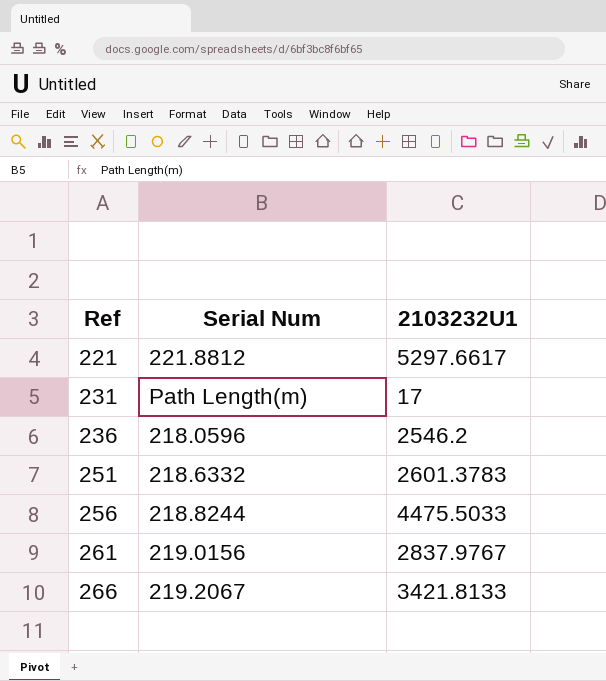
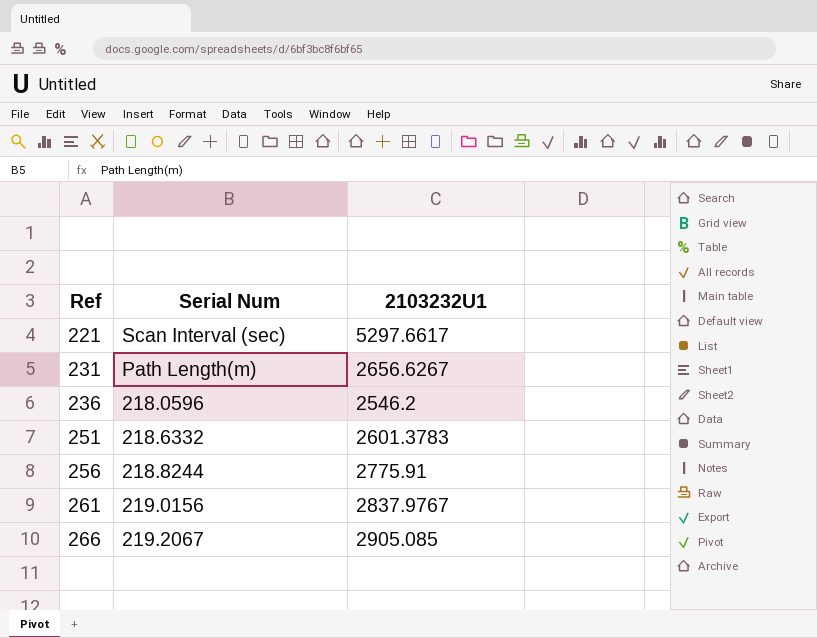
221 | Serial Num: 221.8812 -> Scan Interval (sec)
231 | 2103232U1: 17 -> 2656.6267
256 | 2103232U1: 4475.5033 -> 2775.91
266 | 2103232U1: 3421.8133 -> 2905.085

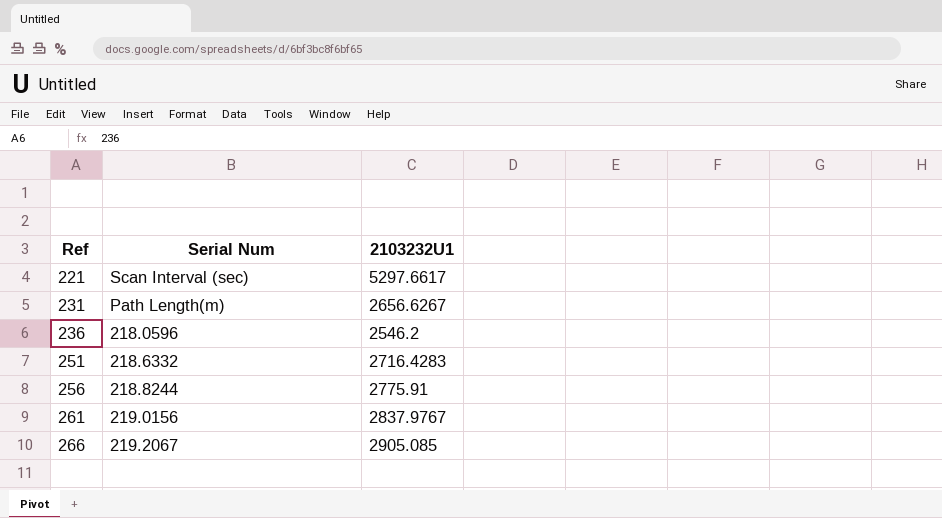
251 | 2103232U1: 2601.3783 -> 2716.4283

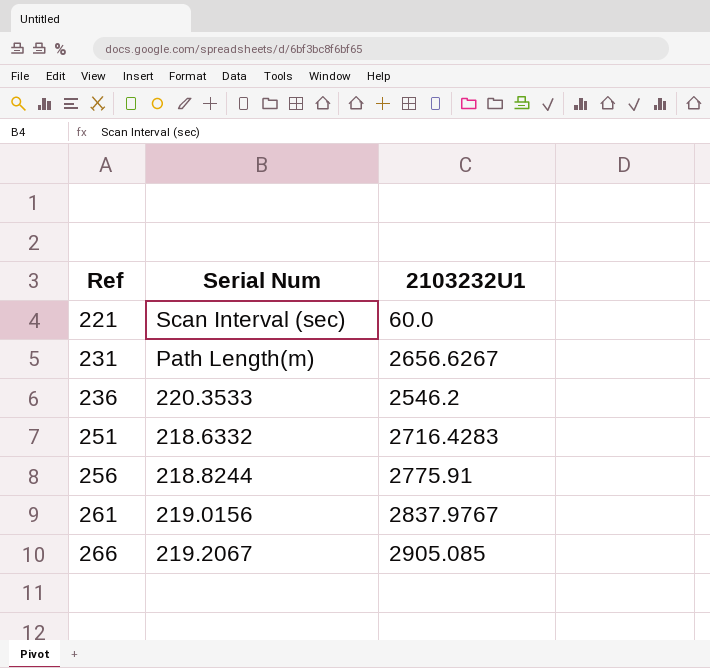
221 | 2103232U1: 5297.6617 -> 60.0
236 | Serial Num: 218.0596 -> 220.3533

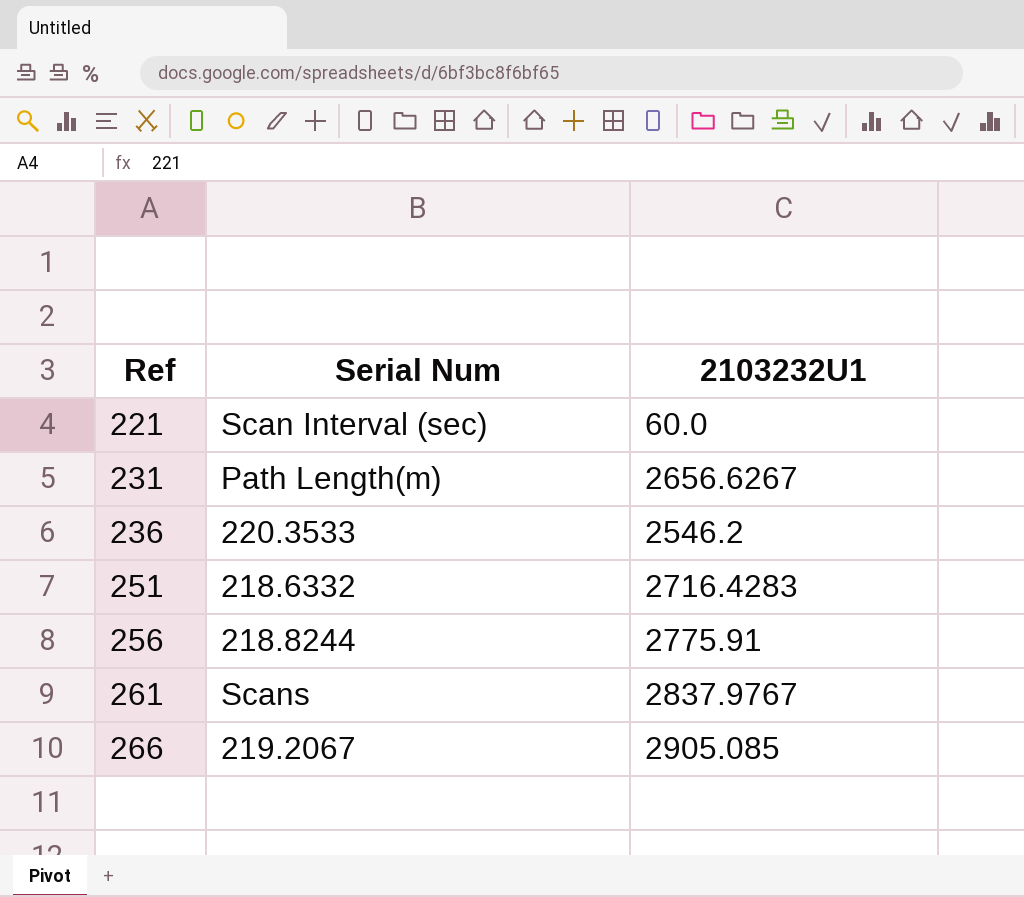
261 | Serial Num: 219.0156 -> Scans

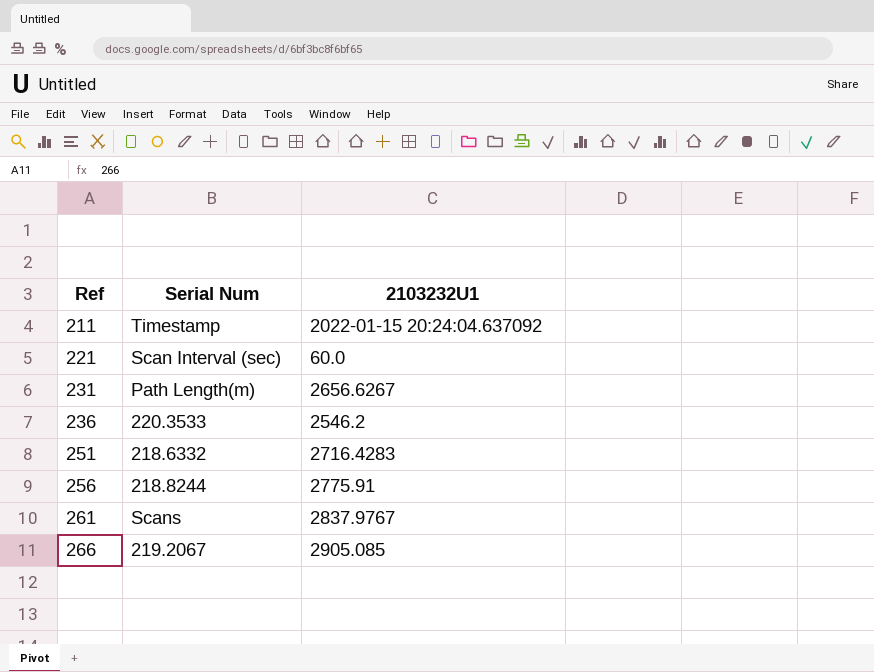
row 211: none -> Timestamp | 2022-01-15 20:24:04.637092

